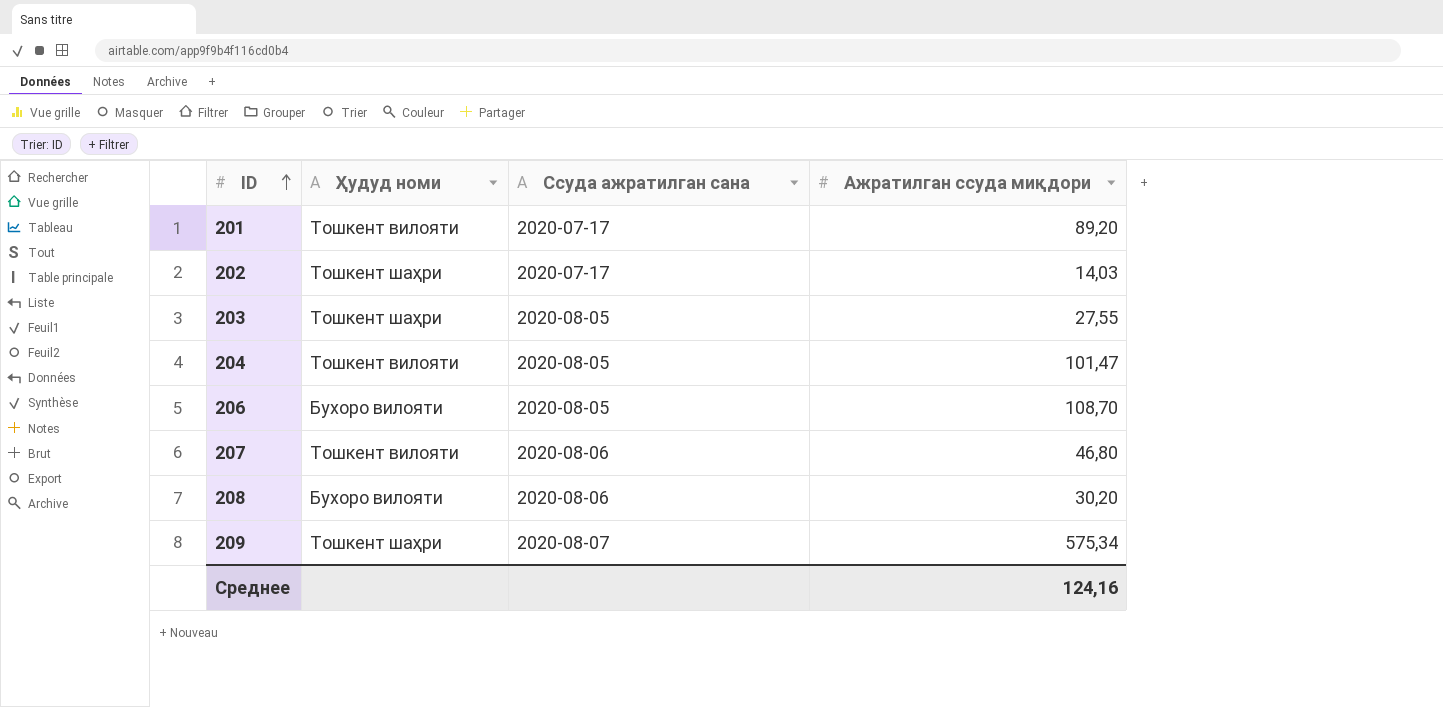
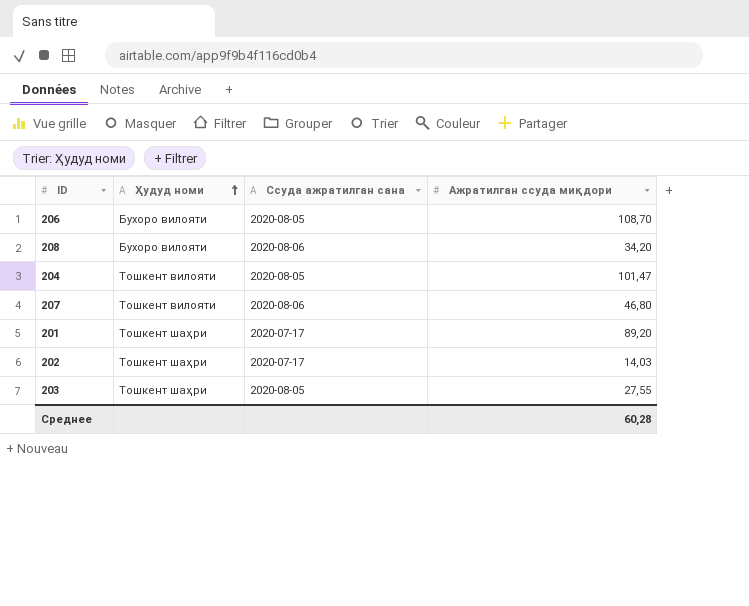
row order: ID ascending -> Ҳудуд номи ascending
row 209: Тошкент шаҳри | 2020-08-07 | 575,34 -> none
208 | Ажратилган ссуда миқдори: 30,20 -> 34,20
201 | Ҳудуд номи: Тошкент вилояти -> Тошкент шаҳри
Среднее | Ажратилган ссуда миқдори: 124,16 -> 60,28

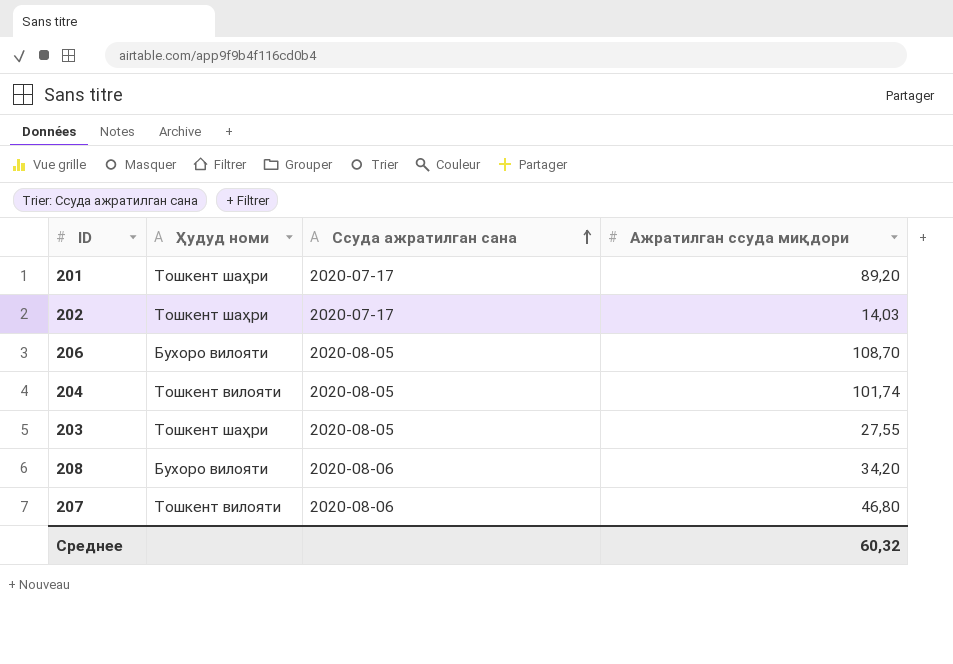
row order: Ҳудуд номи ascending -> Ссуда ажратилган сана ascending
204 | Ажратилган ссуда миқдори: 101,47 -> 101,74
Среднее | Ажратилган ссуда миқдори: 60,28 -> 60,32

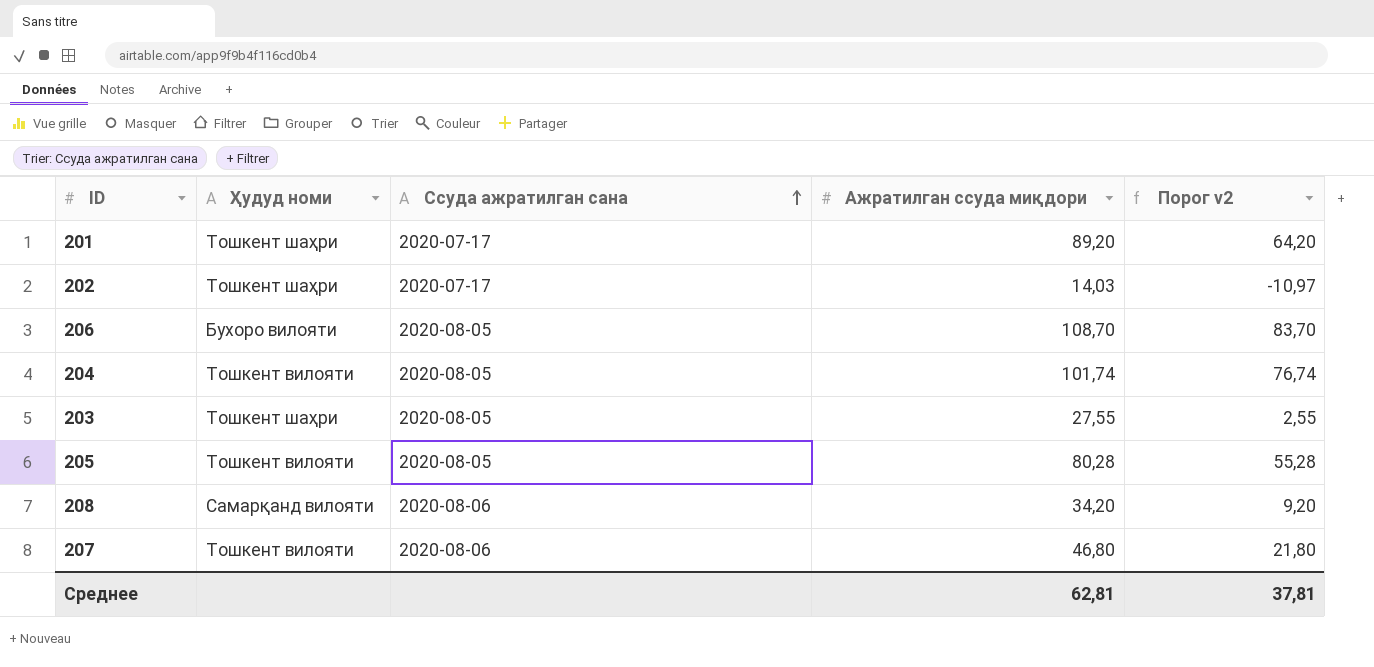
column Порог v2 | formula: none -> [Ажратилган ссуда миқдори] - 25
row 205: none -> Тошкент вилояти | 2020-08-05 | 80,28 | 55,28
208 | Ҳудуд номи: Бухоро вилояти -> Самарқанд вилояти
Среднее | Ажратилган ссуда миқдори: 60,32 -> 62,81

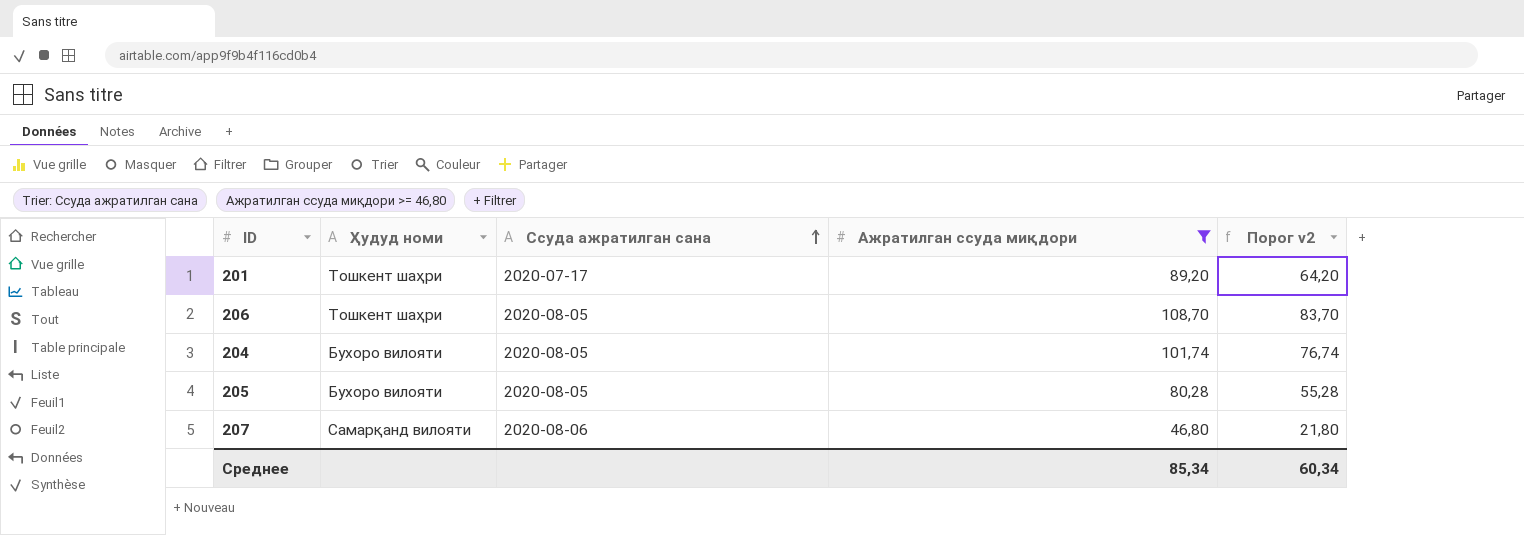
filter: none -> Ажратилган ссуда миқдори >= 46,80
206 | Ҳудуд номи: Бухоро вилояти -> Тошкент шаҳри
204 | Ҳудуд номи: Тошкент вилояти -> Бухоро вилояти
205 | Ҳудуд номи: Тошкент вилояти -> Бухоро вилояти
207 | Ҳудуд номи: Тошкент вилояти -> Самарқанд вилояти
Среднее | Ажратилган ссуда миқдори: 62,81 -> 85,34
Среднее | Порог v2: 37,81 -> 60,34

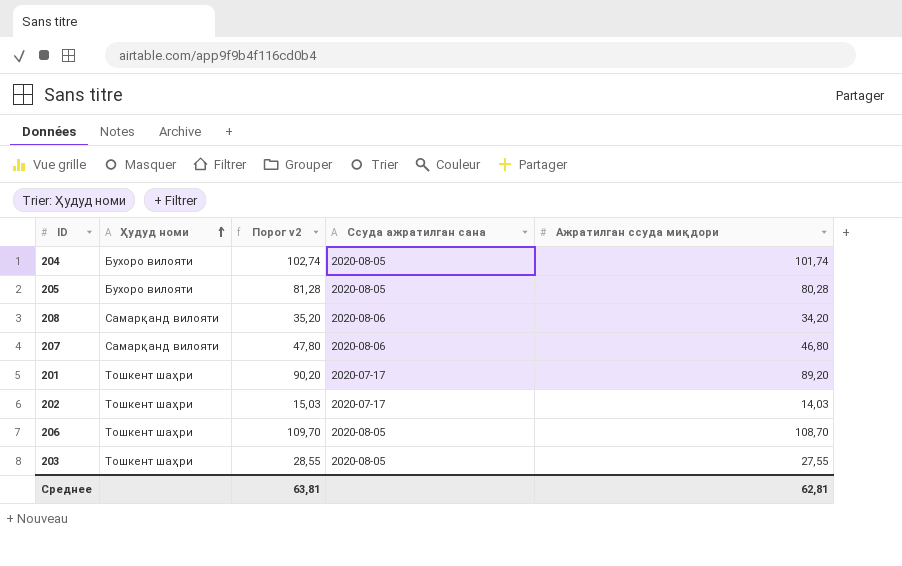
filter: Ажратилган ссуда миқдори >= 46,80 -> none
row order: Ссуда ажратилган сана ascending -> Ҳудуд номи ascending
column Порог v2 | formula: [Ажратилган ссуда миқдори] - 25 -> [Ажратилган ссуда миқдори] + 1
column Порог v2 | position: 5 -> 3
Среднее | Порог v2: 60,34 -> 63,81
Среднее | Ажратилган ссуда миқдори: 85,34 -> 62,81

